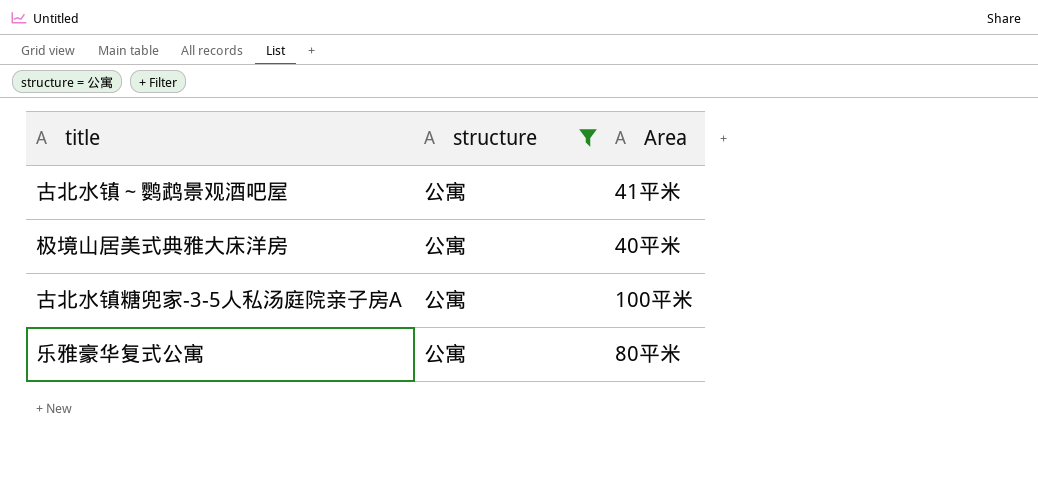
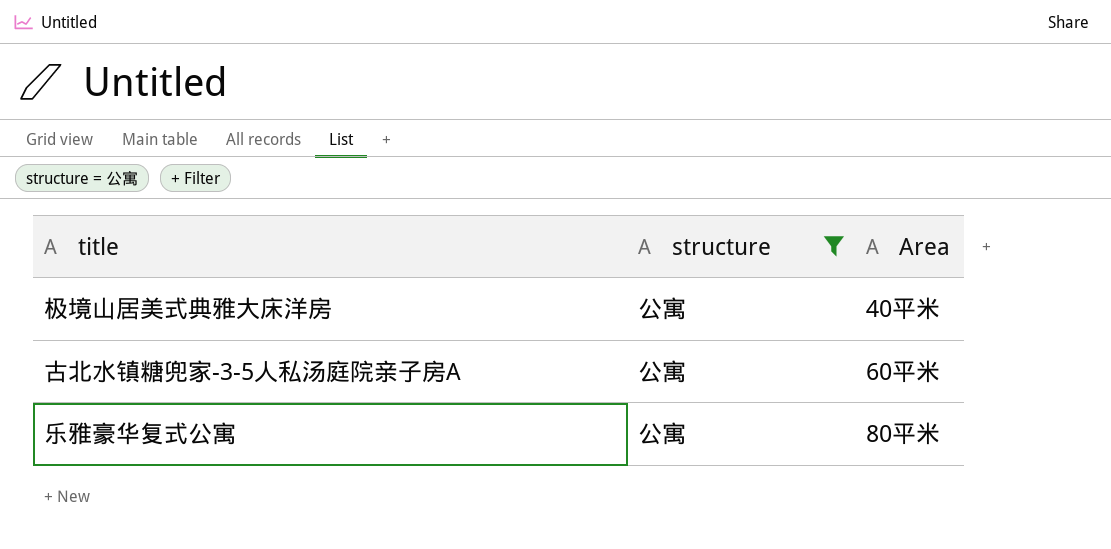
row 古北水镇～鹦鹉景观酒吧屋: 公寓 | 41平米 -> none
古北水镇糖兜家-3-5人私汤庭院亲子房A | Area: 100平米 -> 60平米

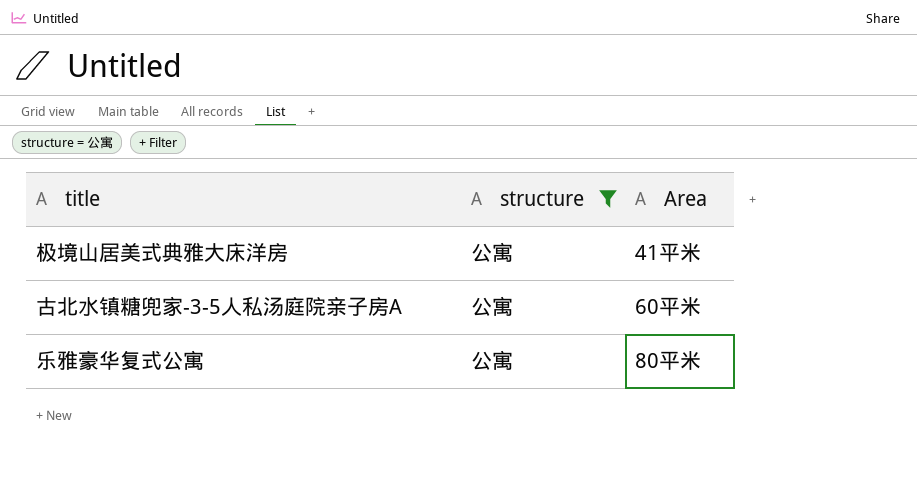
极境山居美式典雅大床洋房 | Area: 40平米 -> 41平米

